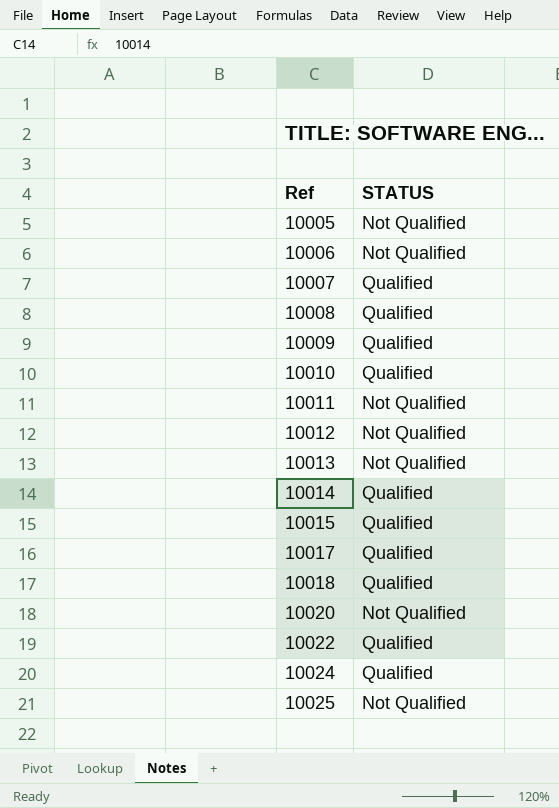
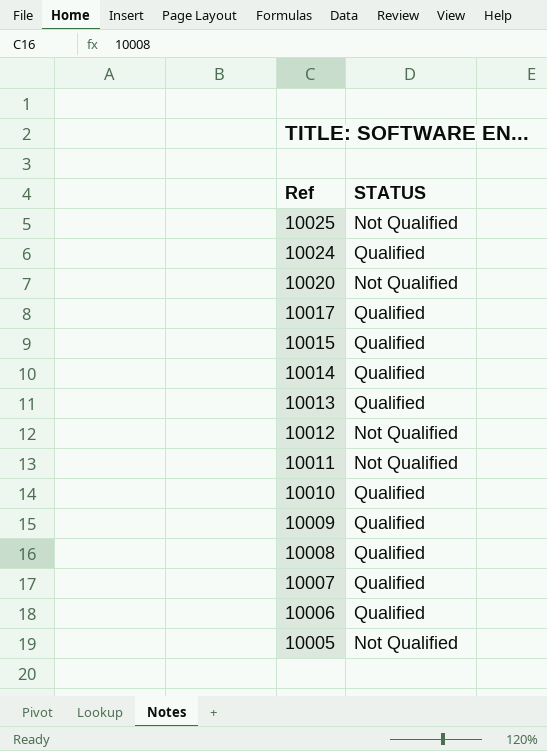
row order: Ref ascending -> Ref descending
row 10018: Qualified -> none
row 10022: Qualified -> none
10013 | STATUS: Not Qualified -> Qualified
10006 | STATUS: Not Qualified -> Qualified

